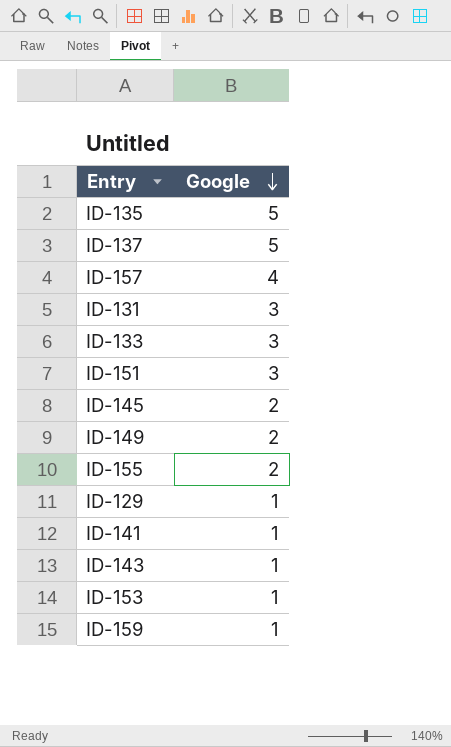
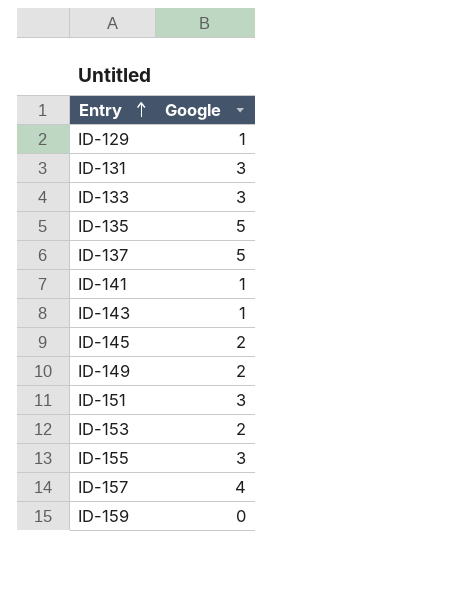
row order: Google descending -> Entry ascending
ID-153 | Google: 1 -> 2
ID-155 | Google: 2 -> 3
ID-159 | Google: 1 -> 0

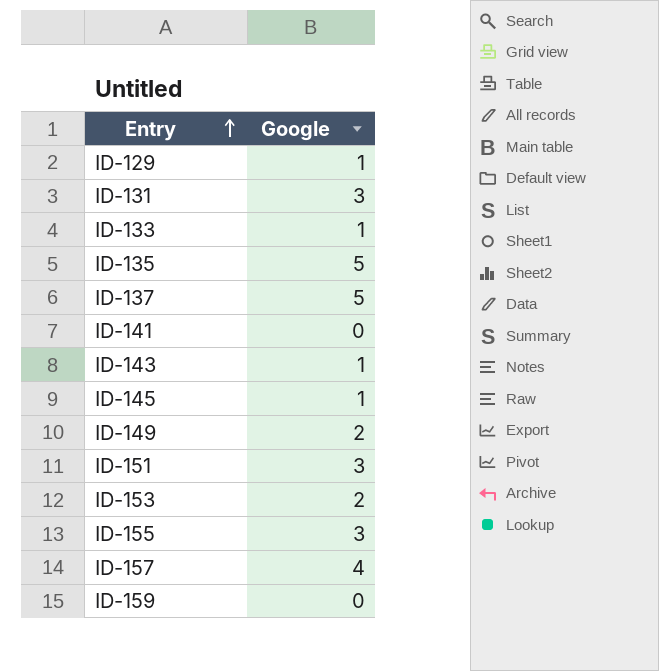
ID-133 | Google: 3 -> 1
ID-141 | Google: 1 -> 0
ID-145 | Google: 2 -> 1

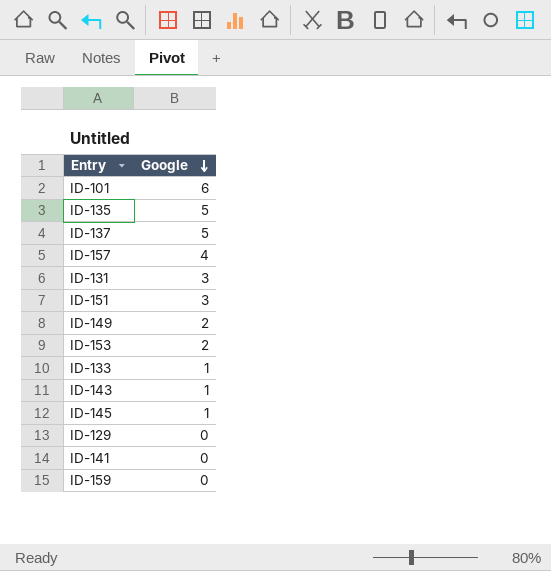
row order: Entry ascending -> Google descending
row ID-155: 3 -> none
row ID-101: none -> 6
ID-129 | Google: 1 -> 0

